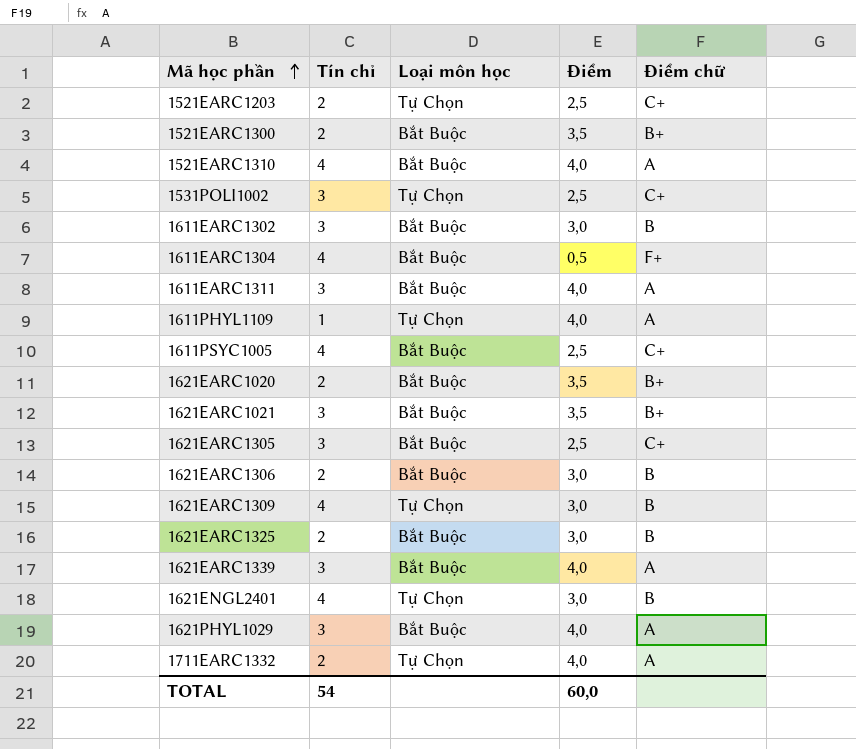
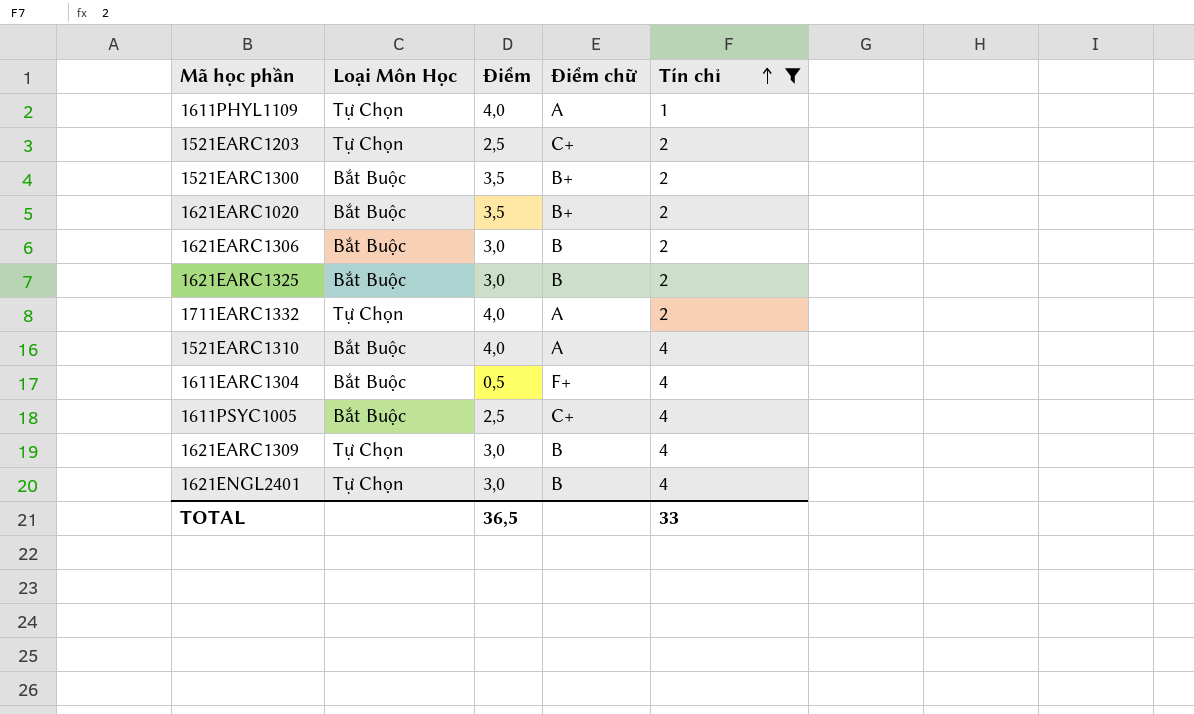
filter: none -> Tín chỉ != 3
row order: Mã học phần ascending -> Tín chỉ ascending
column name: Loại môn học -> Loại Môn Học
column Tín chỉ | position: 2 -> 5
TOTAL | Điểm: 60,0 -> 36,5
TOTAL | Tín chỉ: 54 -> 33

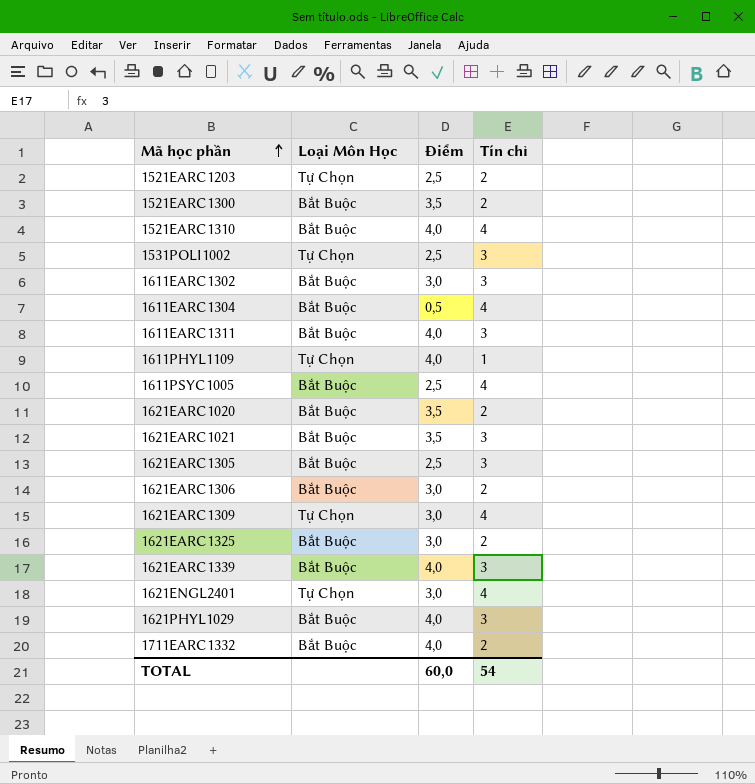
filter: Tín chỉ != 3 -> none
row order: Tín chỉ ascending -> Mã học phần ascending
column Điểm chữ | position: 4 -> none
1711EARC1332 | Loại Môn Học: Tự Chọn -> Bắt Buộc
TOTAL | Điểm: 36,5 -> 60,0
TOTAL | Tín chỉ: 33 -> 54

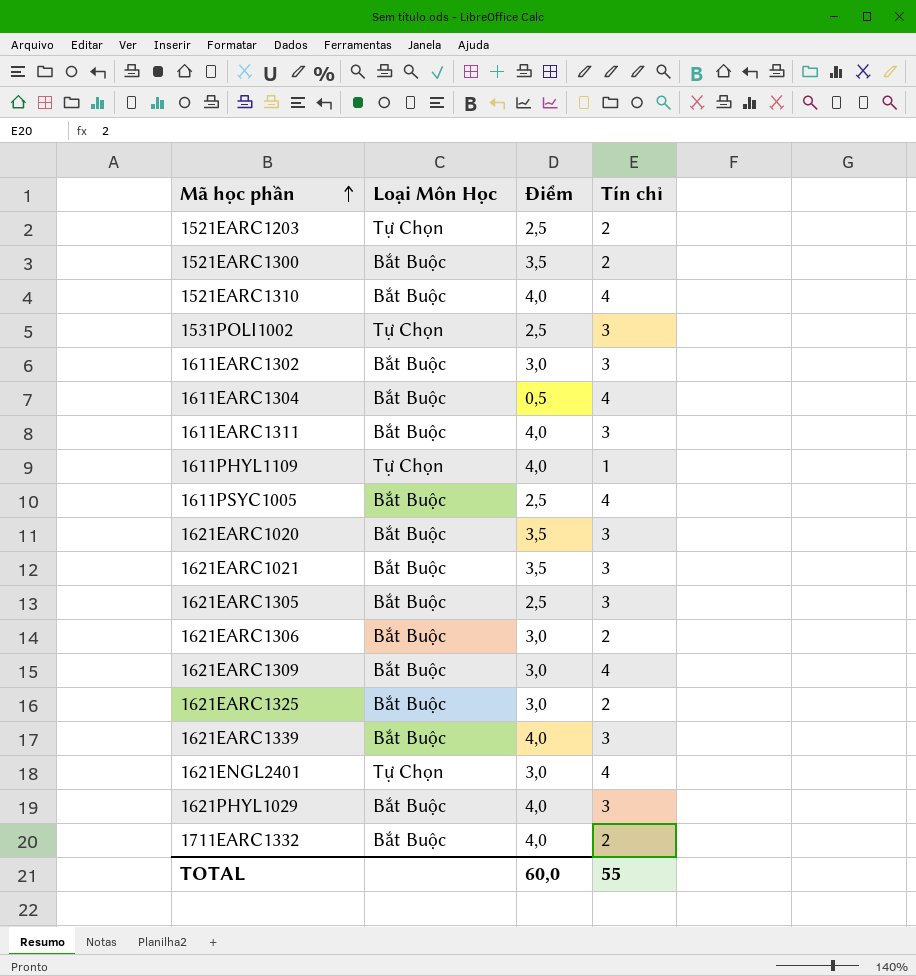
1621EARC1020 | Tín chỉ: 2 -> 3
1621EARC1309 | Loại Môn Học: Tự Chọn -> Bắt Buộc
TOTAL | Tín chỉ: 54 -> 55

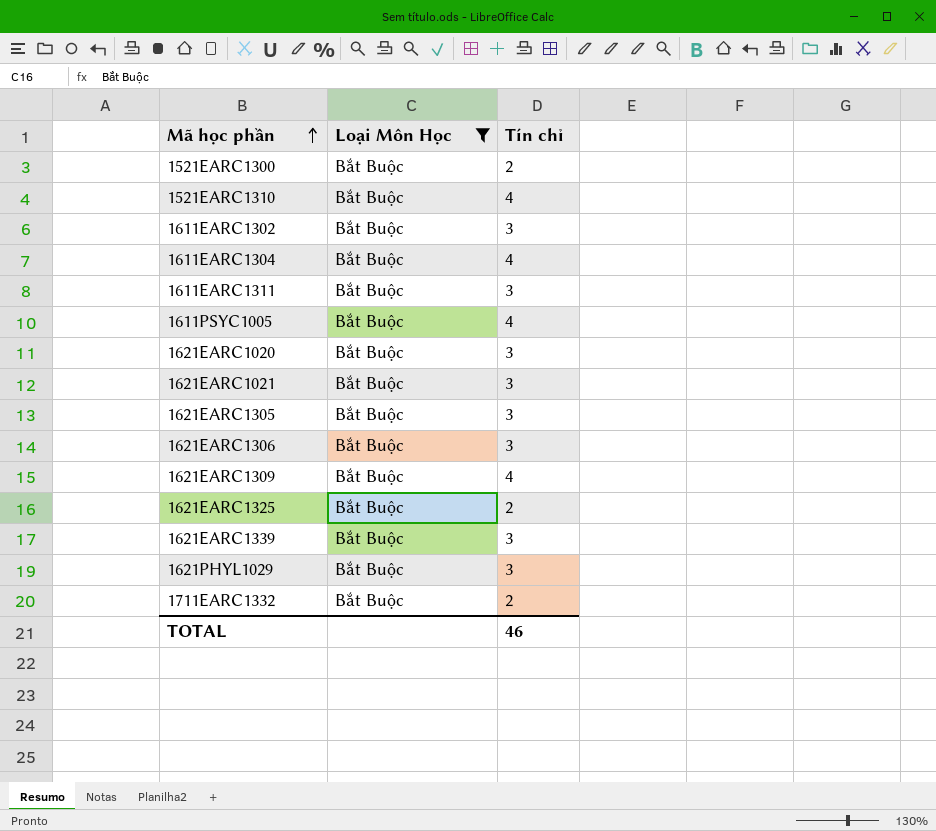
filter: none -> Loại Môn Học = Bắt Buộc
column Điểm | position: 3 -> none
1621EARC1306 | Tín chỉ: 2 -> 3
TOTAL | Tín chỉ: 55 -> 46

